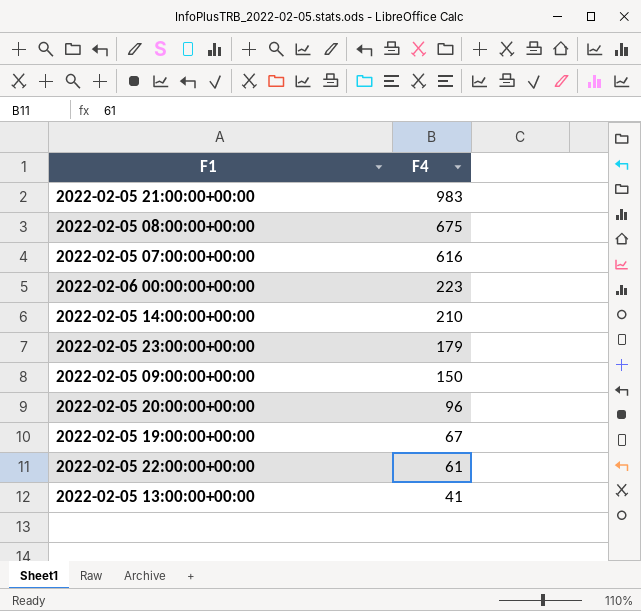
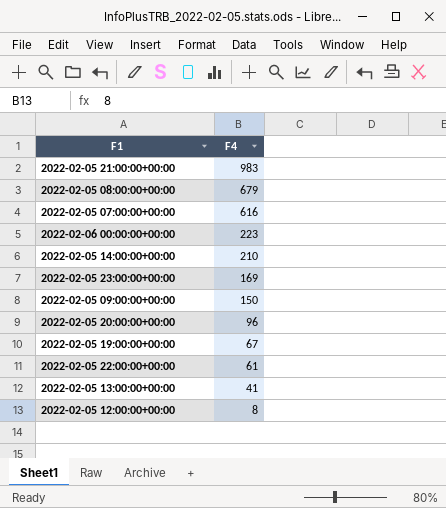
2022-02-05 08:00:00+00:00 | F4: 675 -> 679
2022-02-05 23:00:00+00:00 | F4: 179 -> 169
row 2022-02-05 12:00:00+00:00: none -> 8

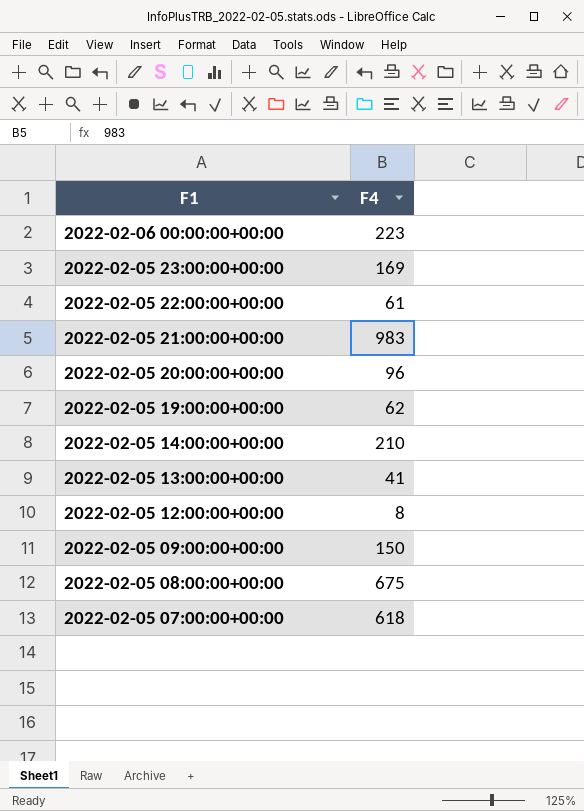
row order: F4 descending -> F1 descending
2022-02-05 19:00:00+00:00 | F4: 67 -> 62
2022-02-05 08:00:00+00:00 | F4: 679 -> 675
2022-02-05 07:00:00+00:00 | F4: 616 -> 618

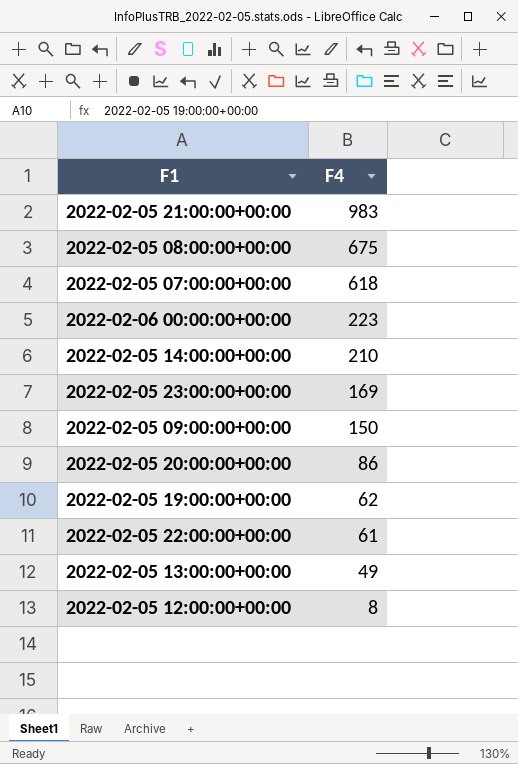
row order: F1 descending -> F4 descending
2022-02-05 20:00:00+00:00 | F4: 96 -> 86
2022-02-05 13:00:00+00:00 | F4: 41 -> 49

